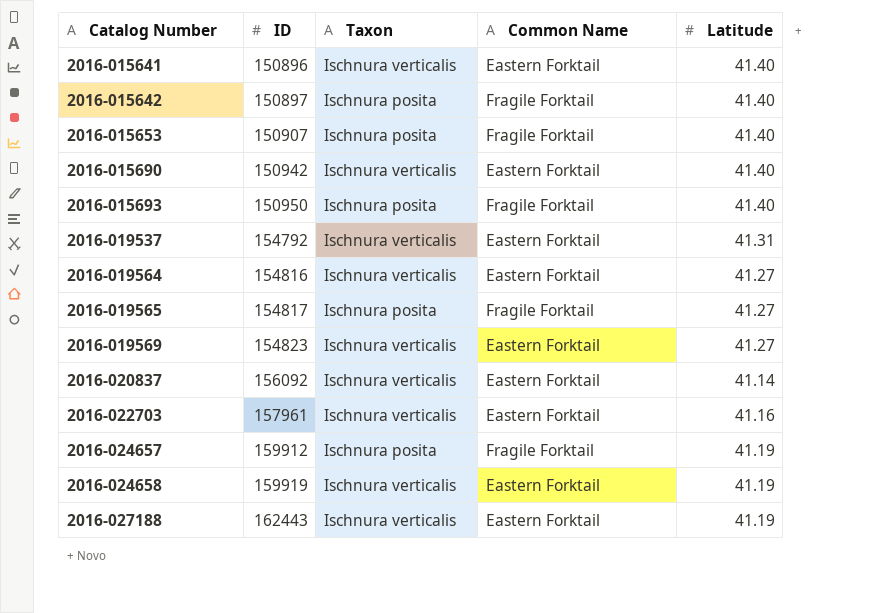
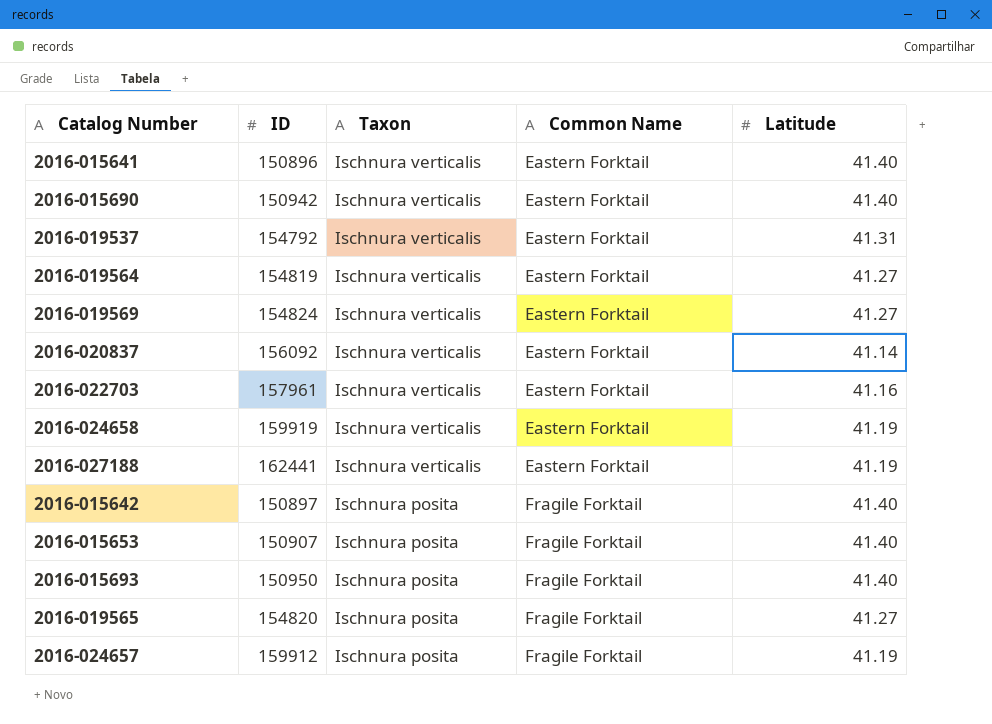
row order: Catalog Number ascending -> Taxon descending
2016-019564 | ID: 154816 -> 154819
2016-019569 | ID: 154823 -> 154824
2016-027188 | ID: 162443 -> 162441
2016-019565 | ID: 154817 -> 154820

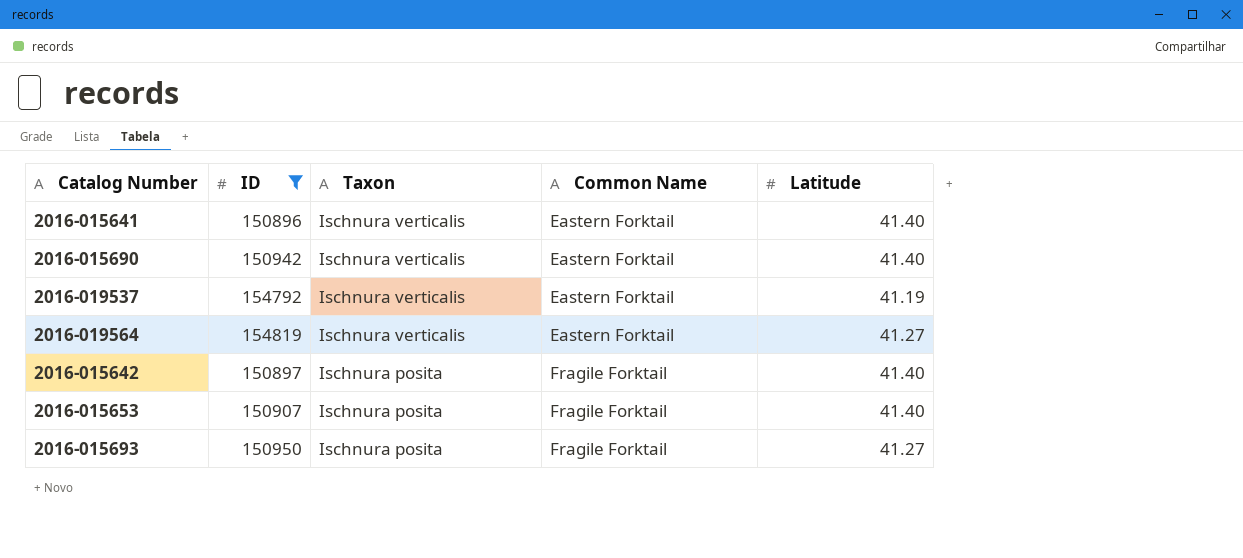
filter: none -> ID <= 154819
2016-019537 | Latitude: 41.31 -> 41.19
2016-015693 | Latitude: 41.40 -> 41.27

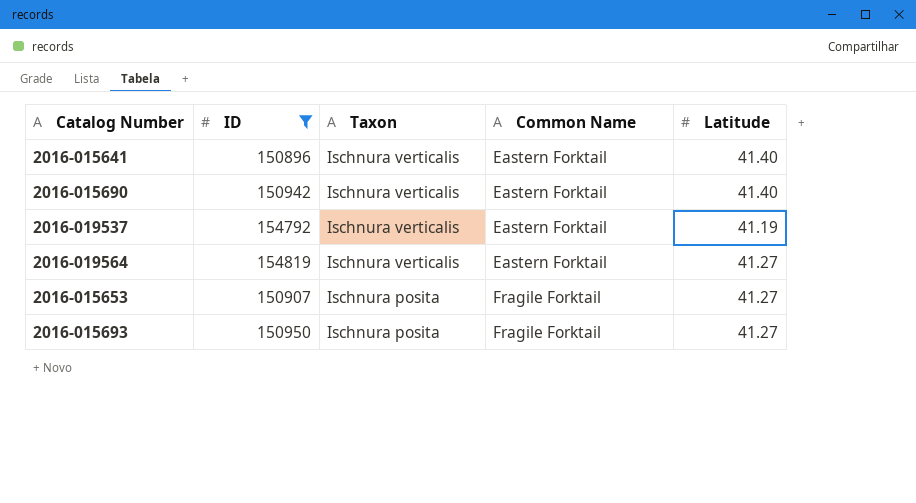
row 2016-015642: 150897 | Ischnura posita | Fragile Forktail | 41.40 -> none
2016-015653 | Latitude: 41.40 -> 41.27

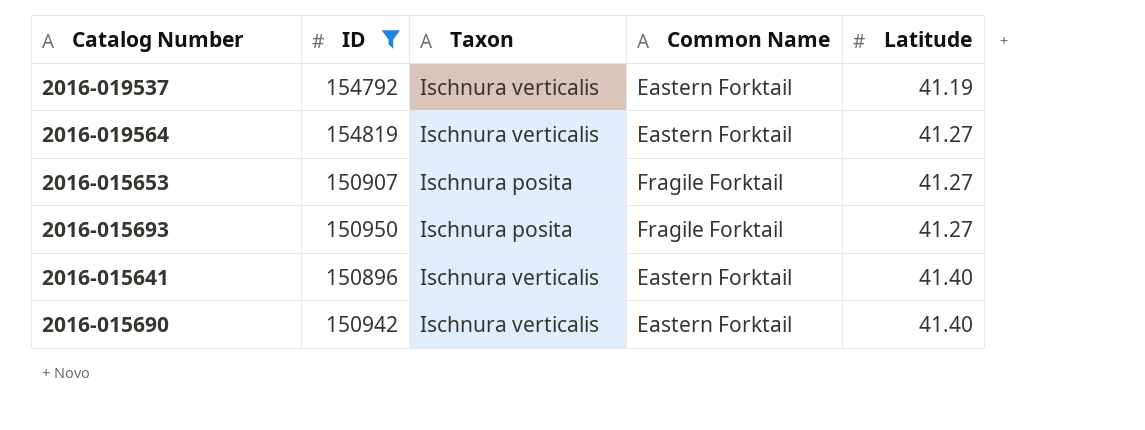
row order: Taxon descending -> Latitude ascending

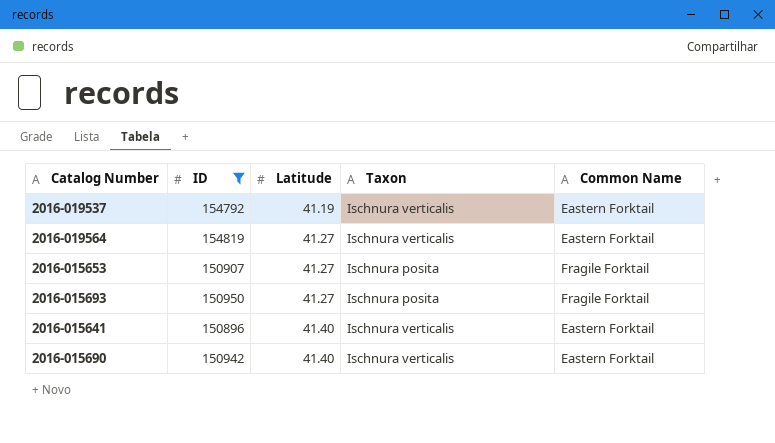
column Latitude | position: 5 -> 3

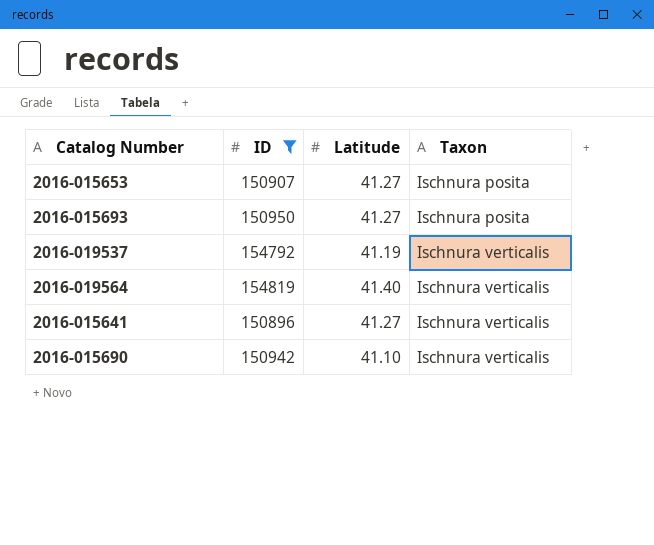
row order: Latitude ascending -> Taxon ascending
column Common Name | position: 5 -> none
2016-019564 | Latitude: 41.27 -> 41.40
2016-015641 | Latitude: 41.40 -> 41.27
2016-015690 | Latitude: 41.40 -> 41.10

